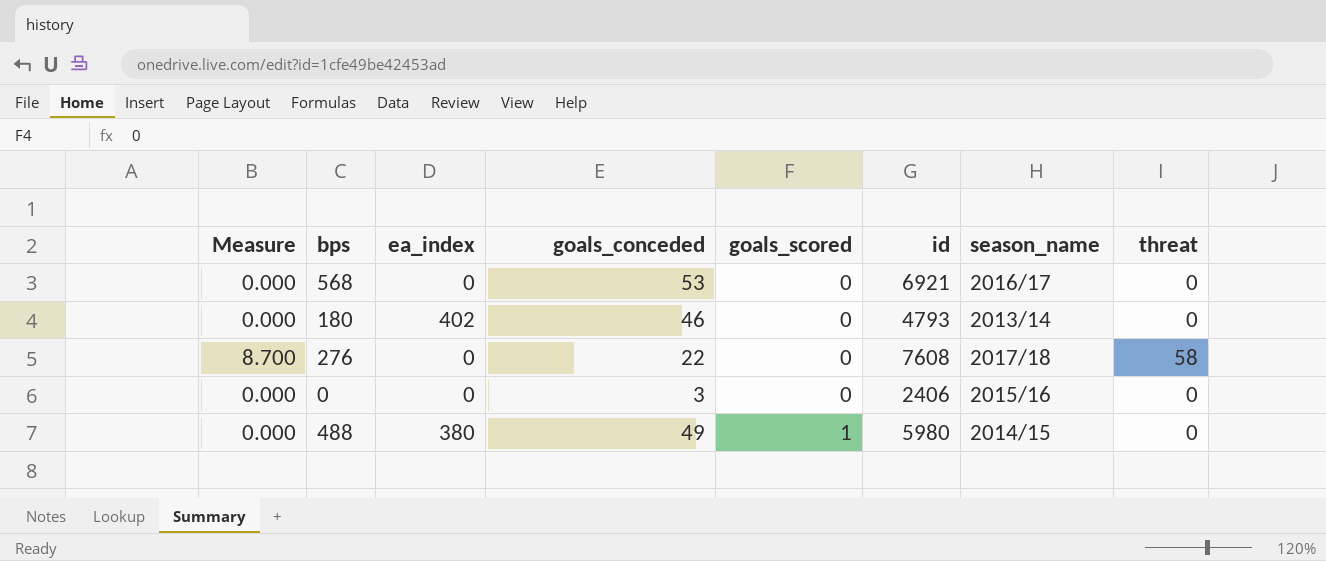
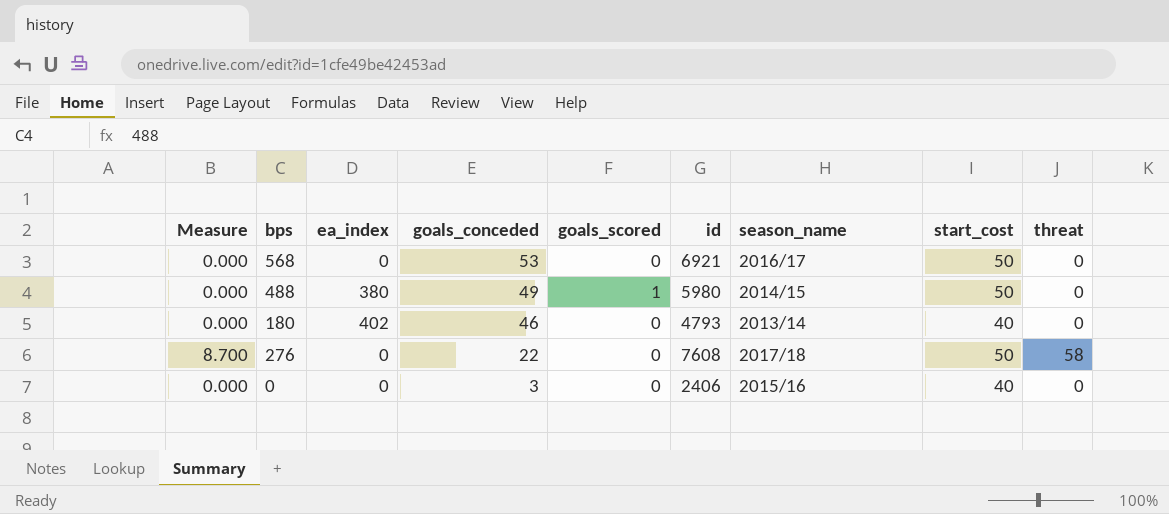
row order: goals_scored ascending -> goals_conceded descending
column start_cost | position: none -> 8

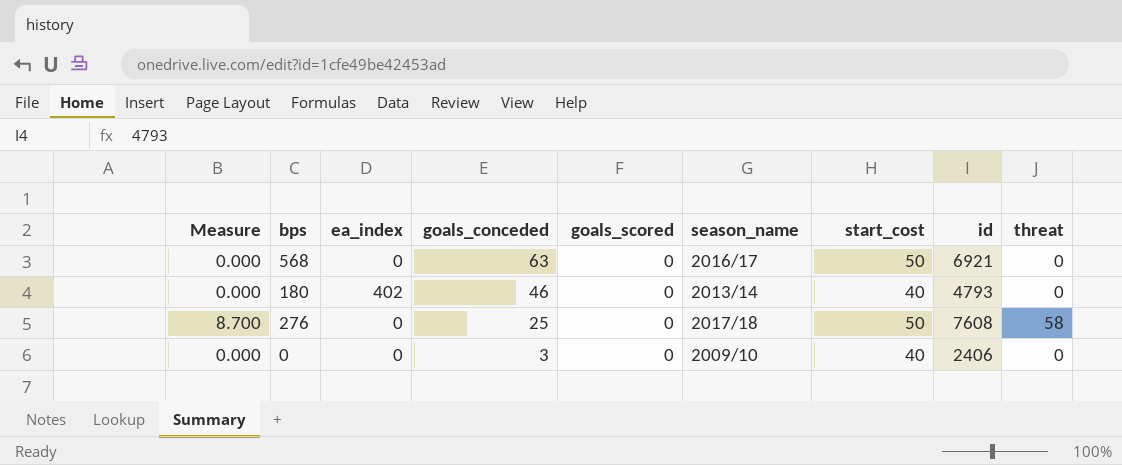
column id | position: 6 -> 8
row 488: 0.000 | 380 | 49 | 1 | 5980 | 2014/15 | 50 | 0 -> none
568 | goals_conceded: 53 -> 63
276 | goals_conceded: 22 -> 25
0 | season_name: 2015/16 -> 2009/10

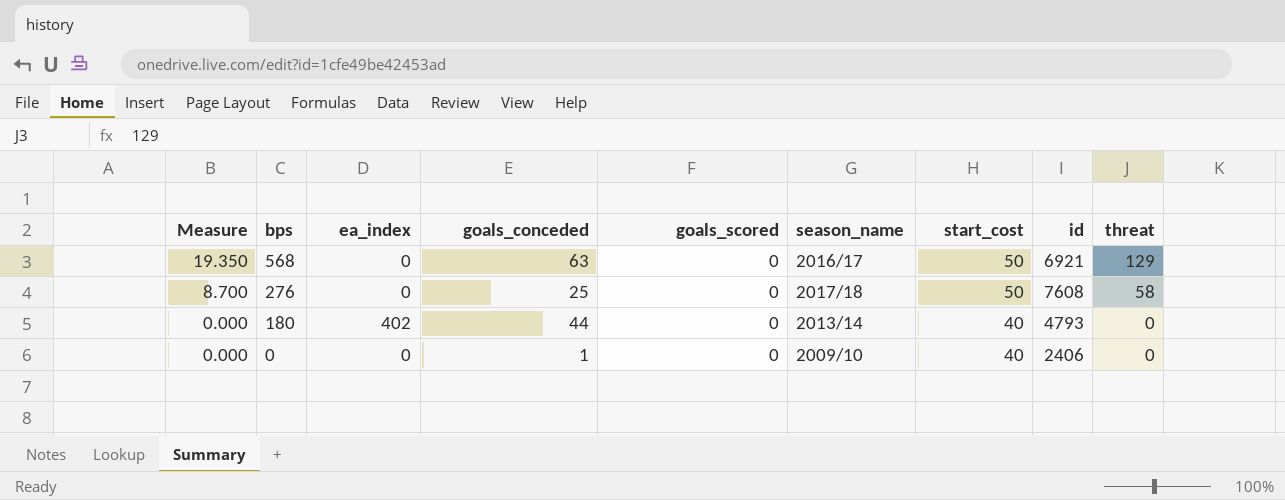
row order: goals_conceded descending -> Measure descending
568 | Measure: 0.000 -> 19.350
568 | threat: 0 -> 129
180 | goals_conceded: 46 -> 44
0 | goals_conceded: 3 -> 1

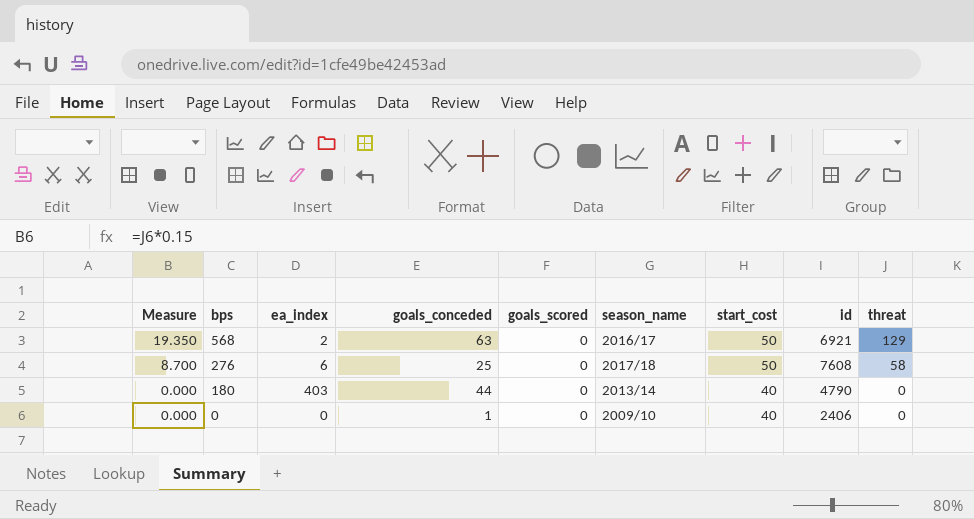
568 | ea_index: 0 -> 2
276 | ea_index: 0 -> 6
180 | ea_index: 402 -> 403
180 | id: 4793 -> 4790

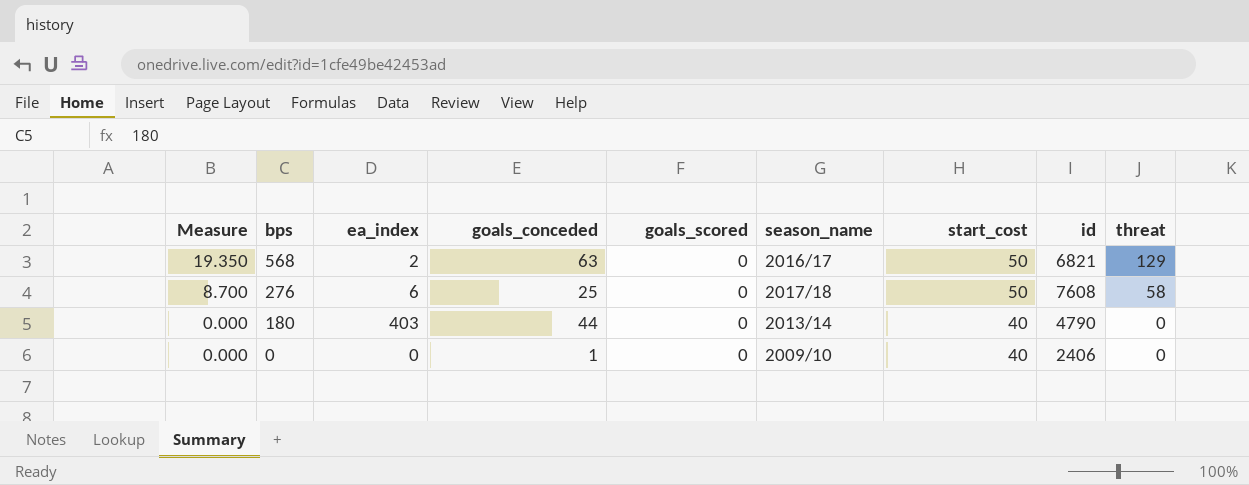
568 | id: 6921 -> 6821

